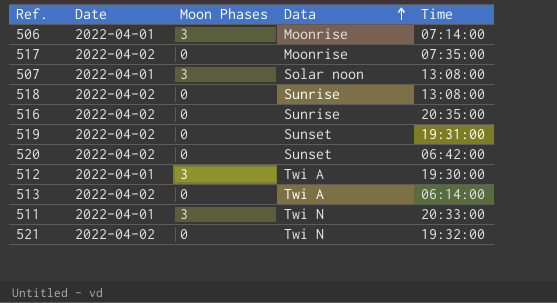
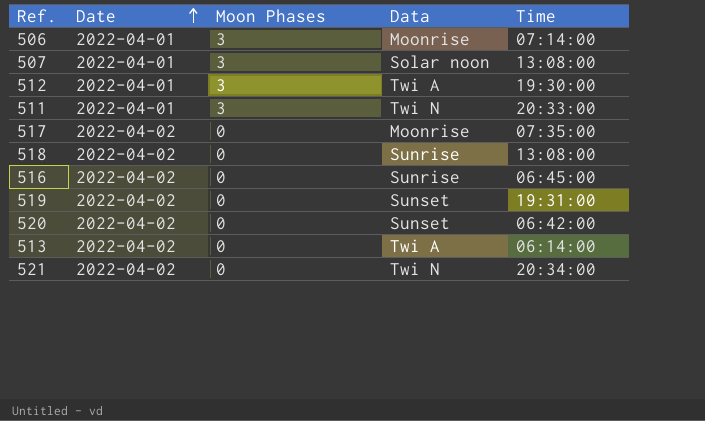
row order: Data ascending -> Date ascending
516 | Time: 20:35:00 -> 06:45:00
521 | Time: 19:32:00 -> 20:34:00

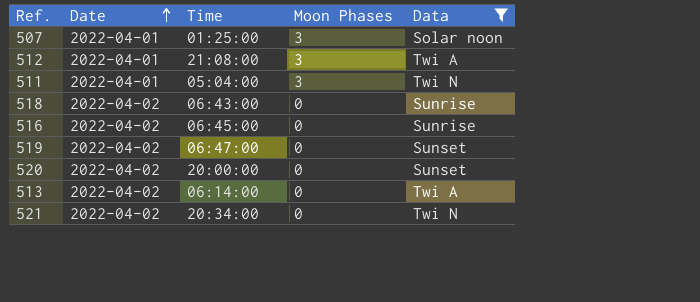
filter: none -> Data != Moonrise
column Time | position: 5 -> 3
507 | Time: 13:08:00 -> 01:25:00
512 | Time: 19:30:00 -> 21:08:00
511 | Time: 20:33:00 -> 05:04:00
518 | Time: 13:08:00 -> 06:43:00
519 | Time: 19:31:00 -> 06:47:00
520 | Time: 06:42:00 -> 20:00:00

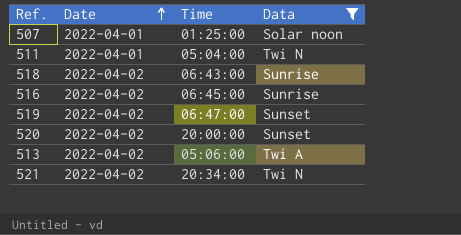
column Moon Phases | position: 4 -> none
row 512: 2022-04-01 | 21:08:00 | 3 | Twi A -> none
513 | Time: 06:14:00 -> 05:06:00

